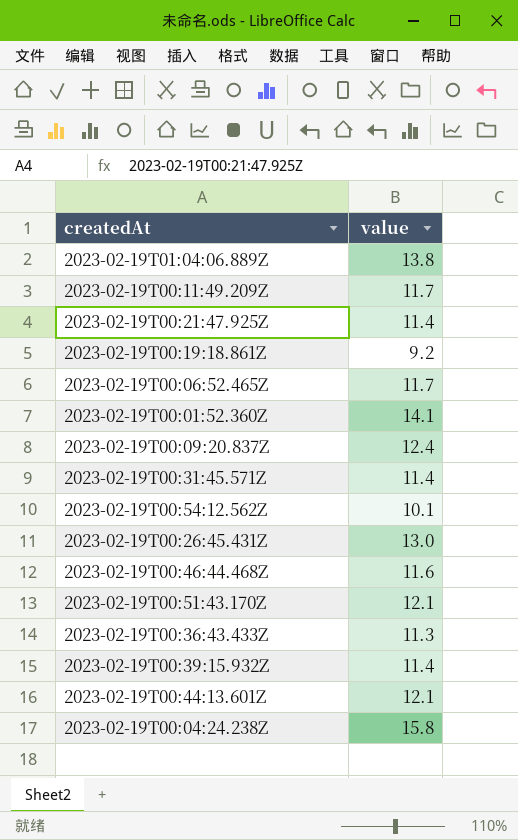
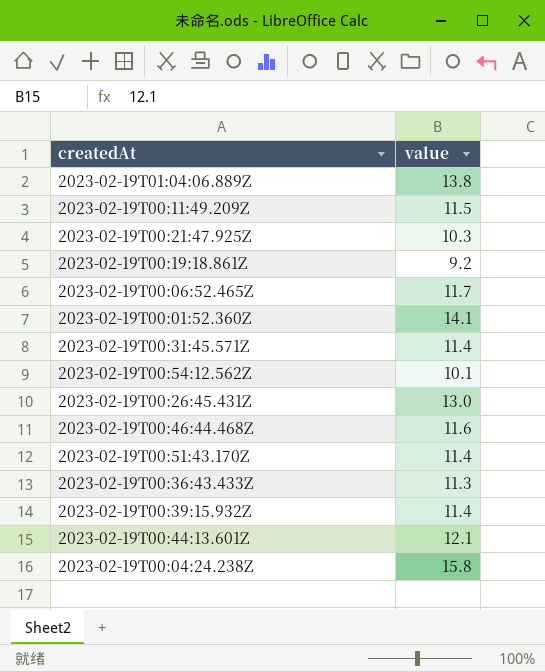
row 2023-02-19T00:09:20.837Z: 12.4 -> none
2023-02-19T00:11:49.209Z | value: 11.7 -> 11.5
2023-02-19T00:21:47.925Z | value: 11.4 -> 10.3
2023-02-19T00:51:43.170Z | value: 12.1 -> 11.4

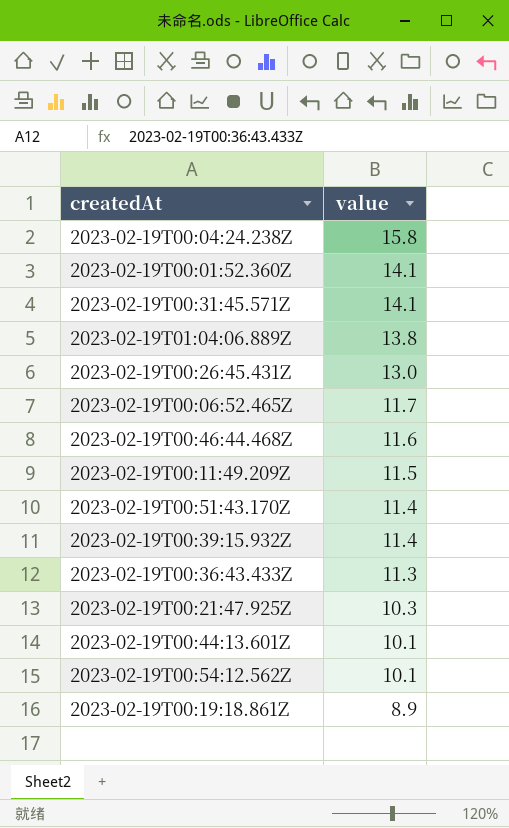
row order: none -> value descending
2023-02-19T00:31:45.571Z | value: 11.4 -> 14.1
2023-02-19T00:44:13.601Z | value: 12.1 -> 10.1
2023-02-19T00:19:18.861Z | value: 9.2 -> 8.9

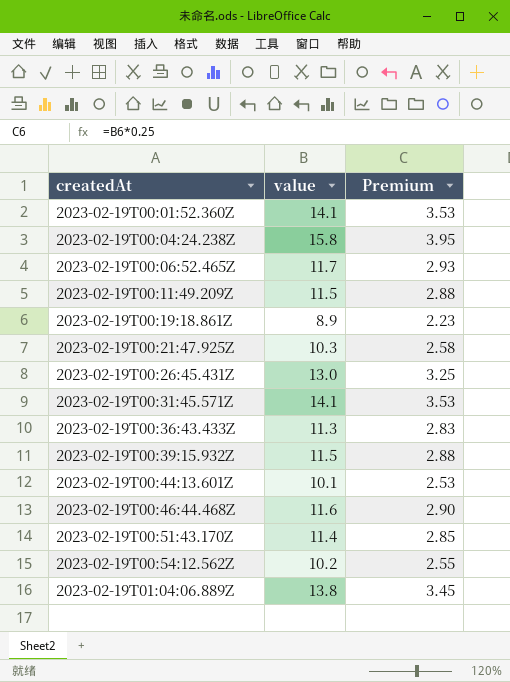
row order: value descending -> createdAt ascending
column Premium | formula: none -> [value] * 0.25
2023-02-19T00:39:15.932Z | value: 11.4 -> 11.5
2023-02-19T00:54:12.562Z | value: 10.1 -> 10.2

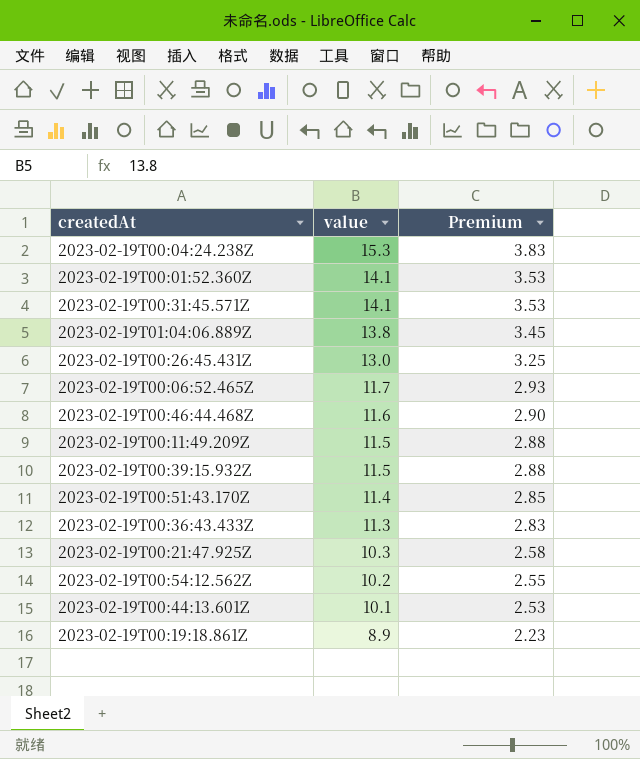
row order: createdAt ascending -> value descending
2023-02-19T00:04:24.238Z | value: 15.8 -> 15.3
2023-02-19T00:04:24.238Z | Premium: 3.95 -> 3.83

